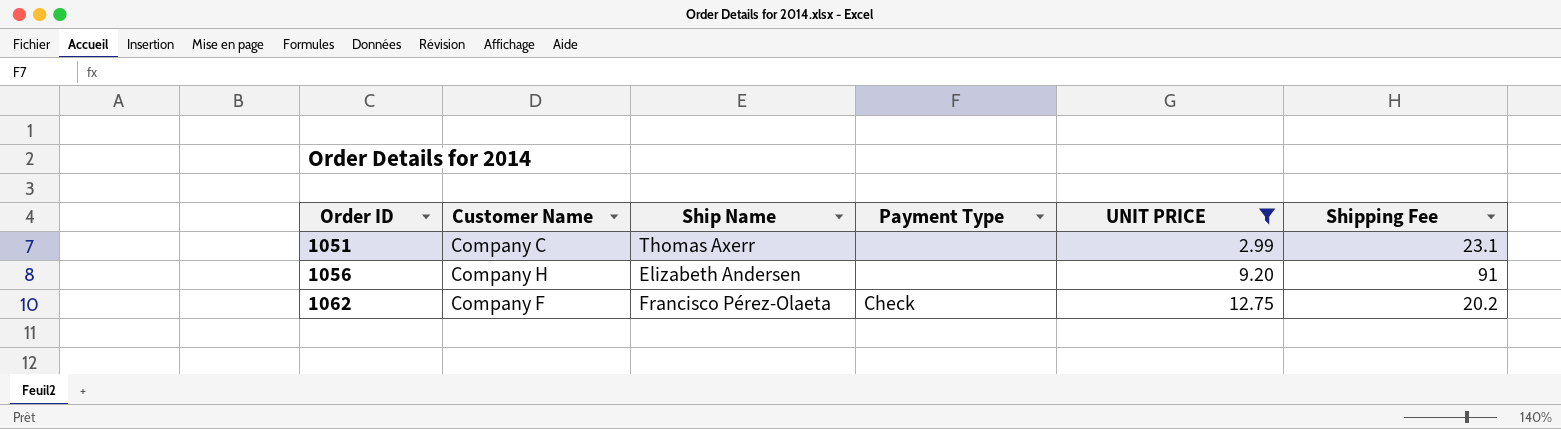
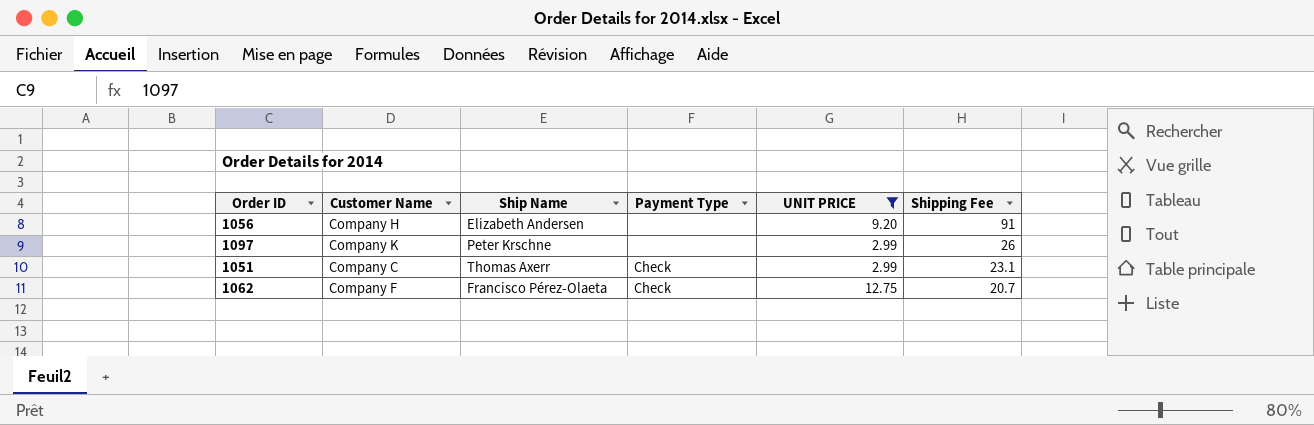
row order: Order ID ascending -> Shipping Fee descending
row 1097: none -> Company K | Peter Krschne | none | 2.99 | 26
1051 | Payment Type: none -> Check
1062 | Shipping Fee: 20.2 -> 20.7

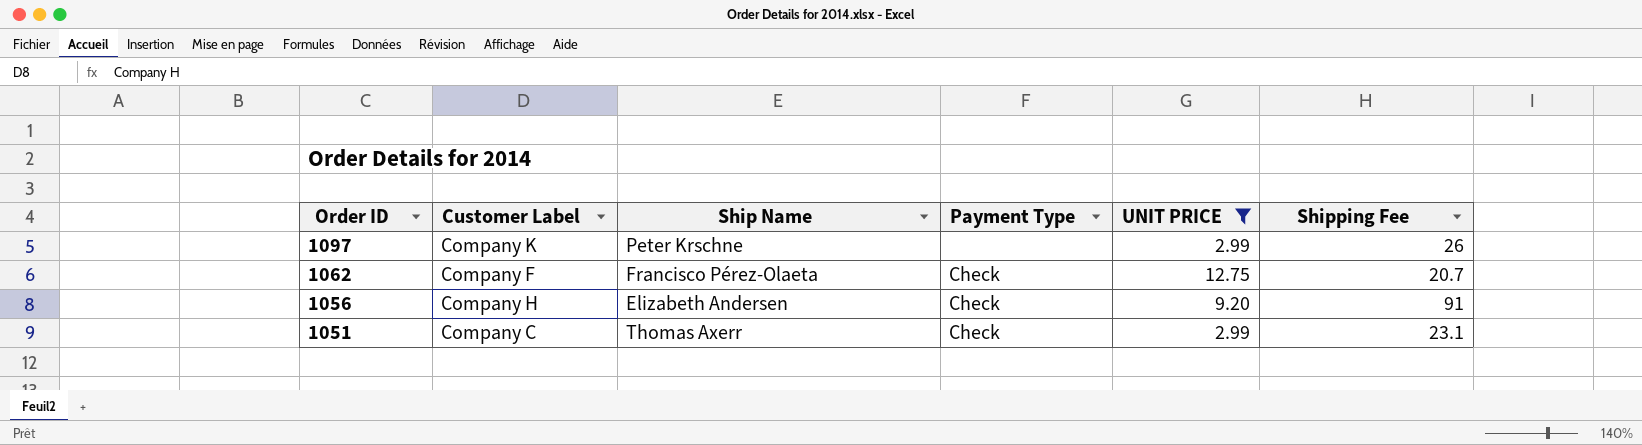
row order: Shipping Fee descending -> Order ID descending
column name: Customer Name -> Customer Label
1056 | Payment Type: none -> Check

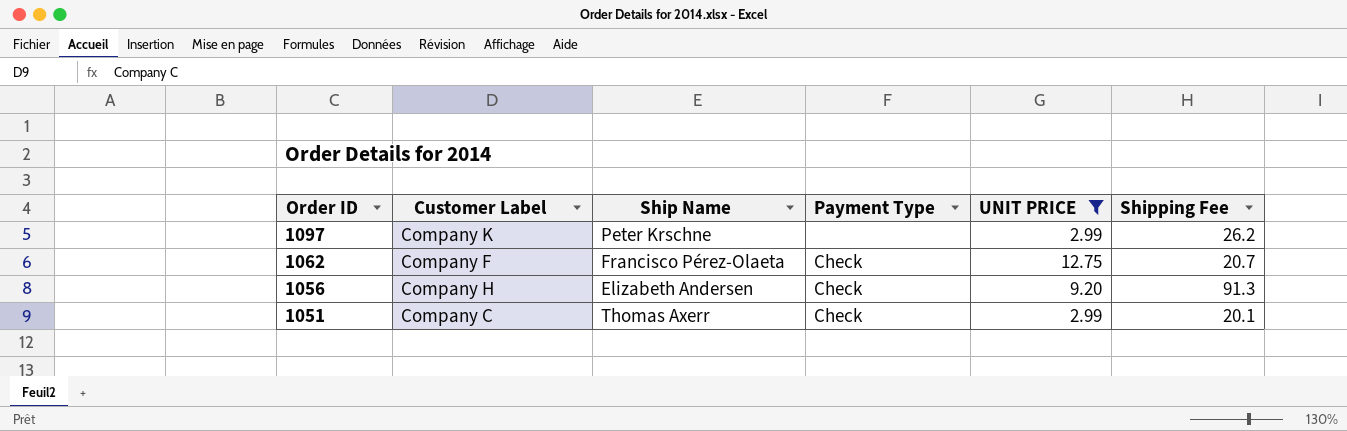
1097 | Shipping Fee: 26 -> 26.2
1056 | Shipping Fee: 91 -> 91.3
1051 | Shipping Fee: 23.1 -> 20.1

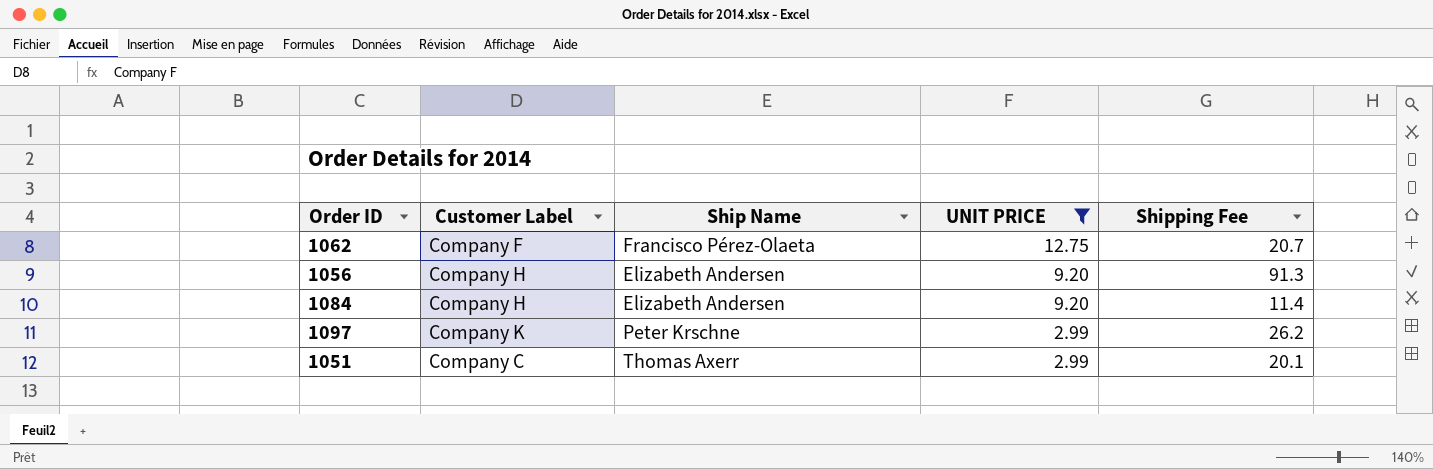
row order: Order ID descending -> UNIT PRICE descending
column Payment Type | position: 4 -> none
row 1084: none -> Company H | Elizabeth Andersen | 9.20 | 11.4

